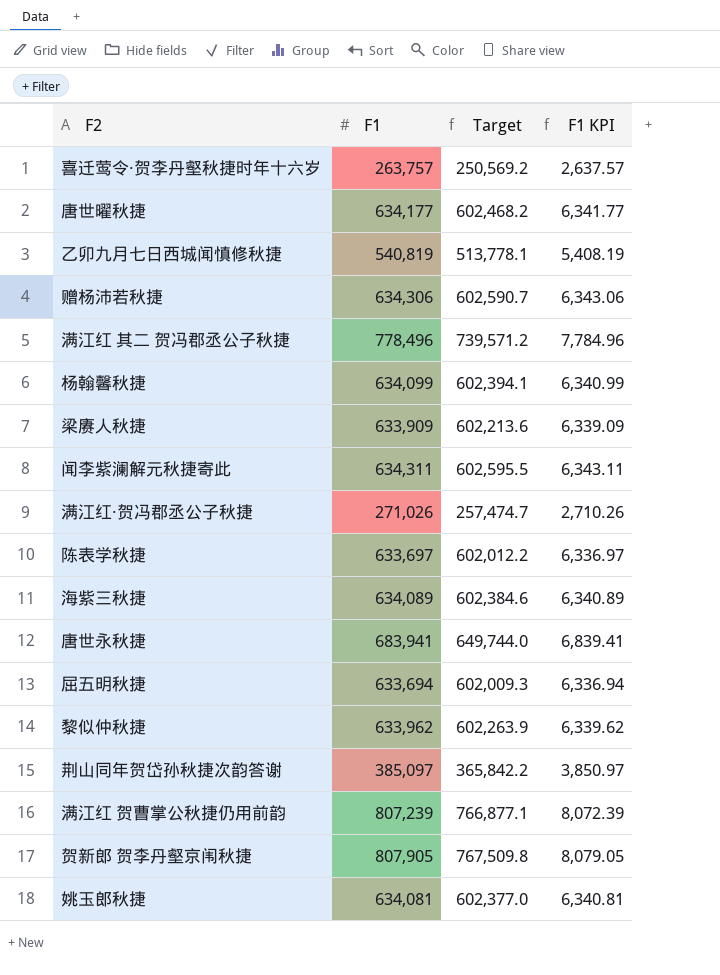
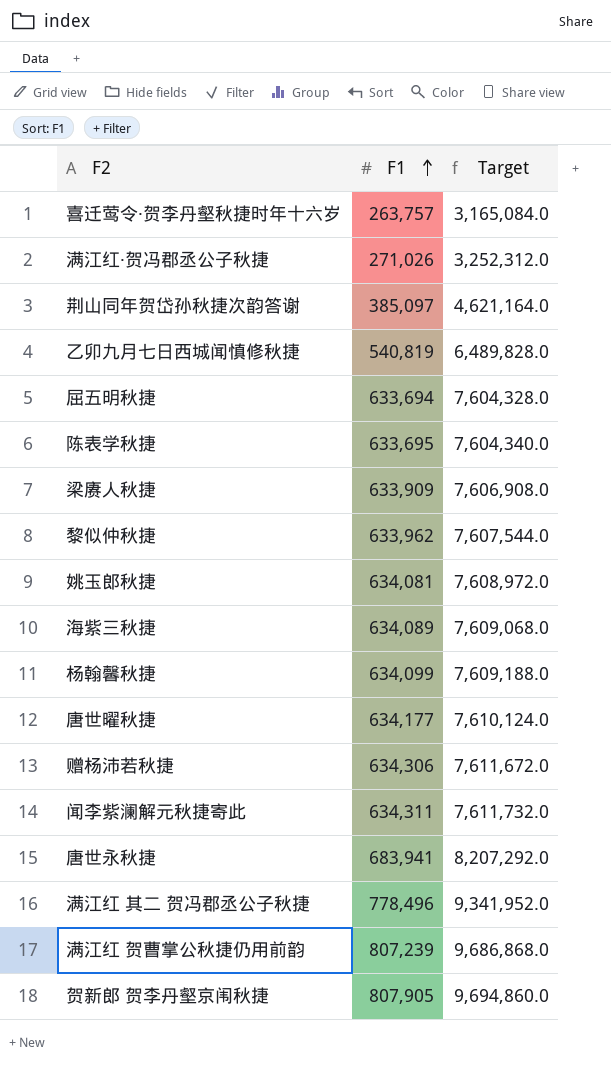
row order: none -> F1 ascending
column F1 KPI | formula: [F1] * 0.01 -> none
column Target | formula: [F1] * 0.95 -> [F1] * 12
陈表学秋捷 | F1: 633,697 -> 633,695

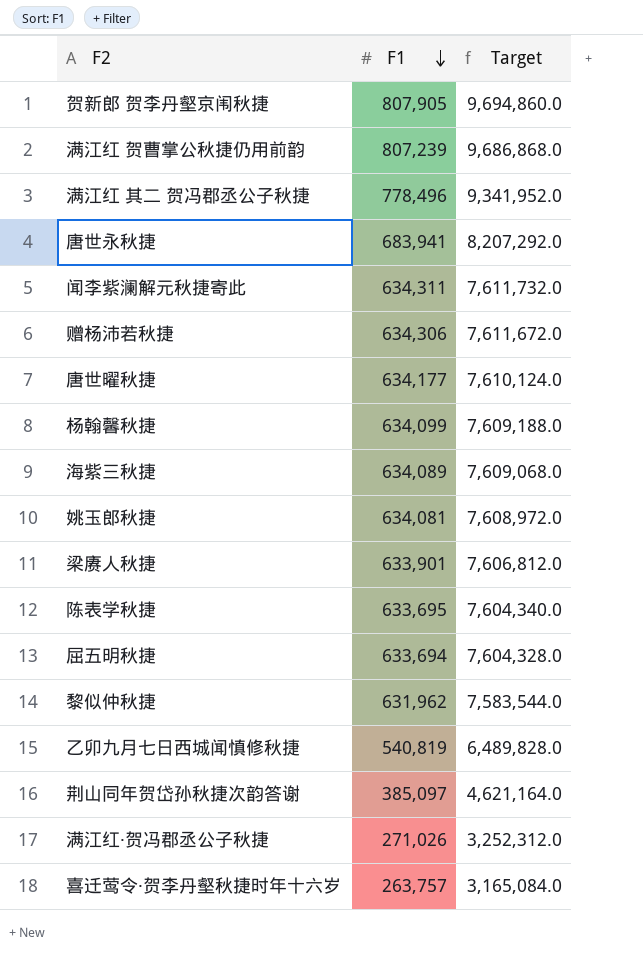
row order: F1 ascending -> F1 descending
梁赓人秋捷 | F1: 633,909 -> 633,901
梁赓人秋捷 | Target: 7,606,908.0 -> 7,606,812.0
黎似仲秋捷 | F1: 633,962 -> 631,962
黎似仲秋捷 | Target: 7,607,544.0 -> 7,583,544.0

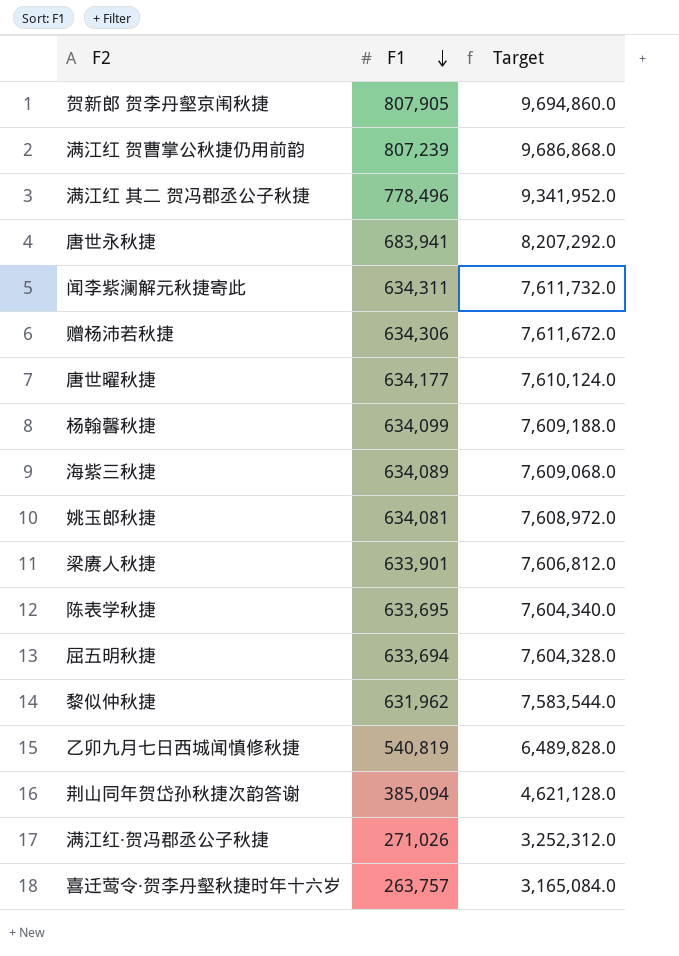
荆山同年贺岱孙秋捷次韵答谢 | F1: 385,097 -> 385,094
荆山同年贺岱孙秋捷次韵答谢 | Target: 4,621,164.0 -> 4,621,128.0

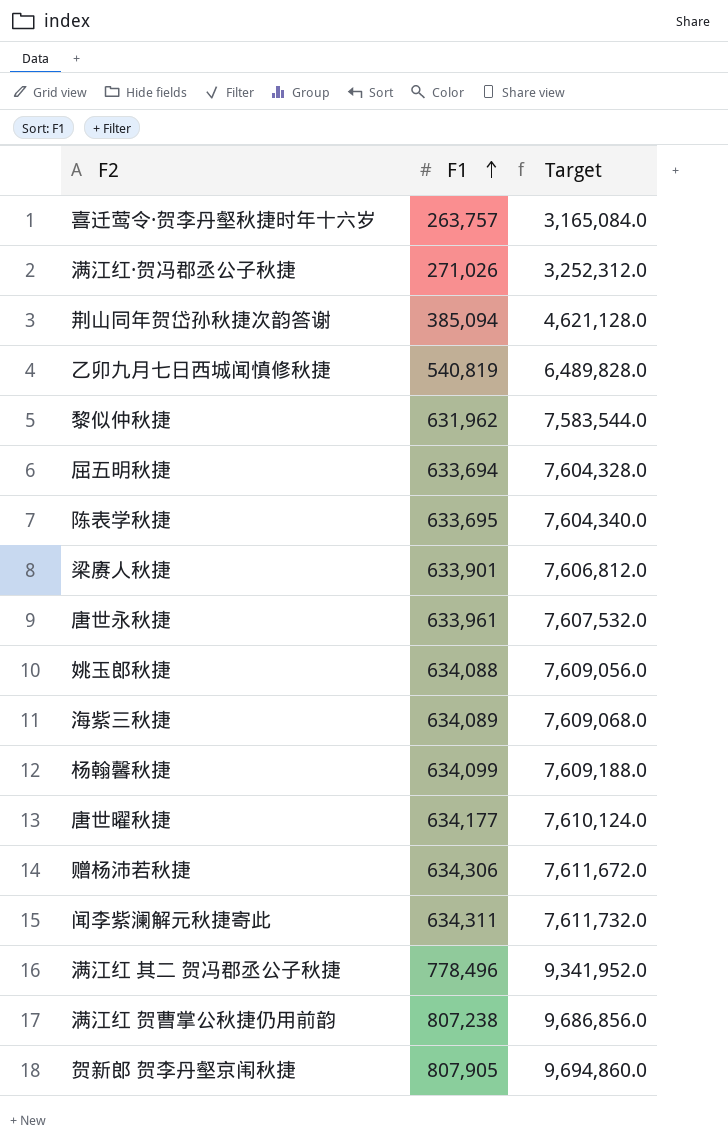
row order: F1 descending -> F1 ascending
唐世永秋捷 | F1: 683,941 -> 633,961
唐世永秋捷 | Target: 8,207,292.0 -> 7,607,532.0
姚玉郎秋捷 | F1: 634,081 -> 634,088
姚玉郎秋捷 | Target: 7,608,972.0 -> 7,609,056.0
满江红 贺曹掌公秋捷仍用前韵 | F1: 807,239 -> 807,238
满江红 贺曹掌公秋捷仍用前韵 | Target: 9,686,868.0 -> 9,686,856.0

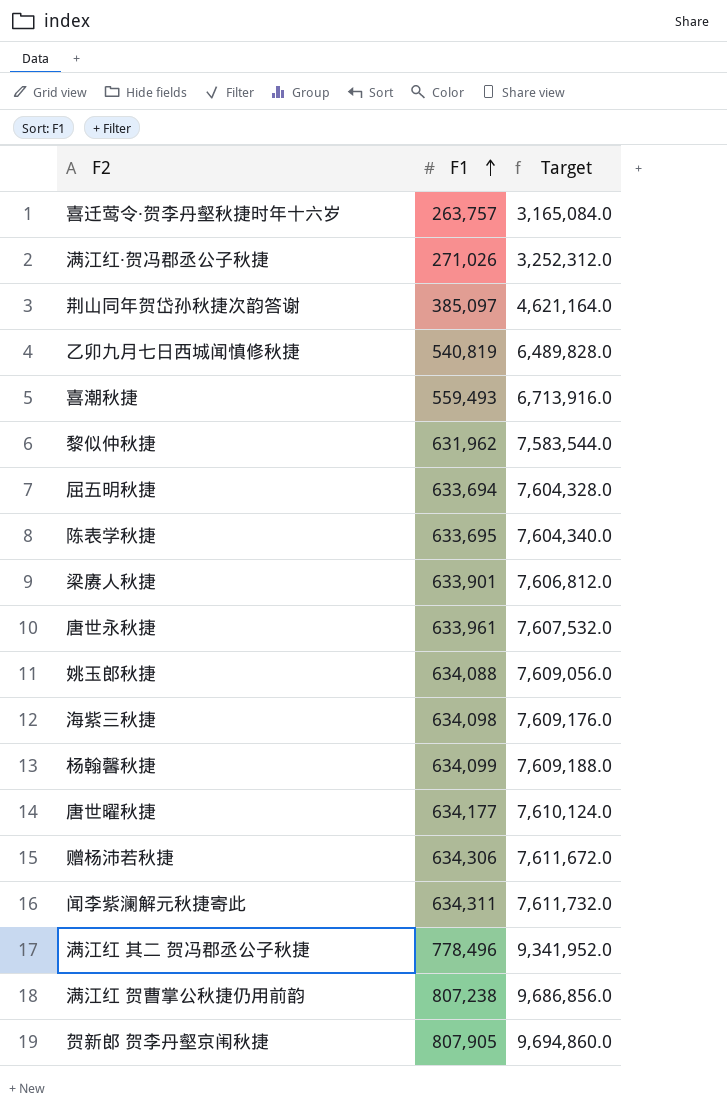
荆山同年贺岱孙秋捷次韵答谢 | F1: 385,094 -> 385,097
荆山同年贺岱孙秋捷次韵答谢 | Target: 4,621,128.0 -> 4,621,164.0
row 喜潮秋捷: none -> 559,493 | 6,713,916.0
海紫三秋捷 | F1: 634,089 -> 634,098
海紫三秋捷 | Target: 7,609,068.0 -> 7,609,176.0

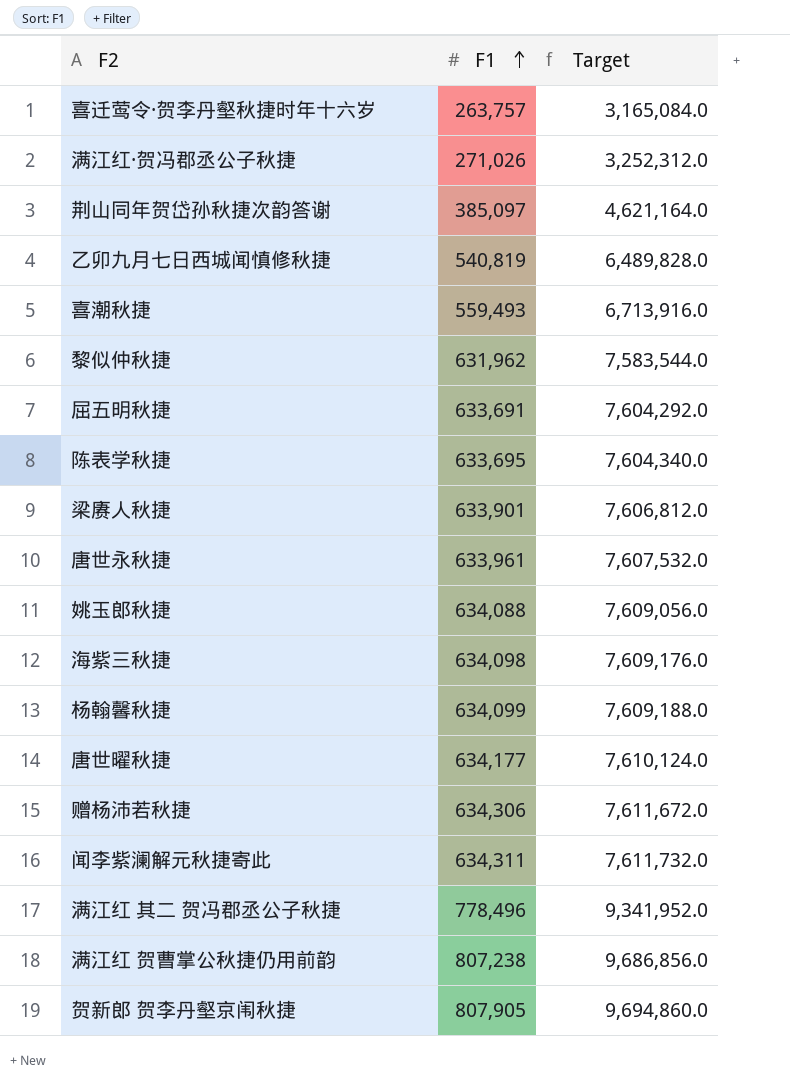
屈五明秋捷 | F1: 633,694 -> 633,691
屈五明秋捷 | Target: 7,604,328.0 -> 7,604,292.0

